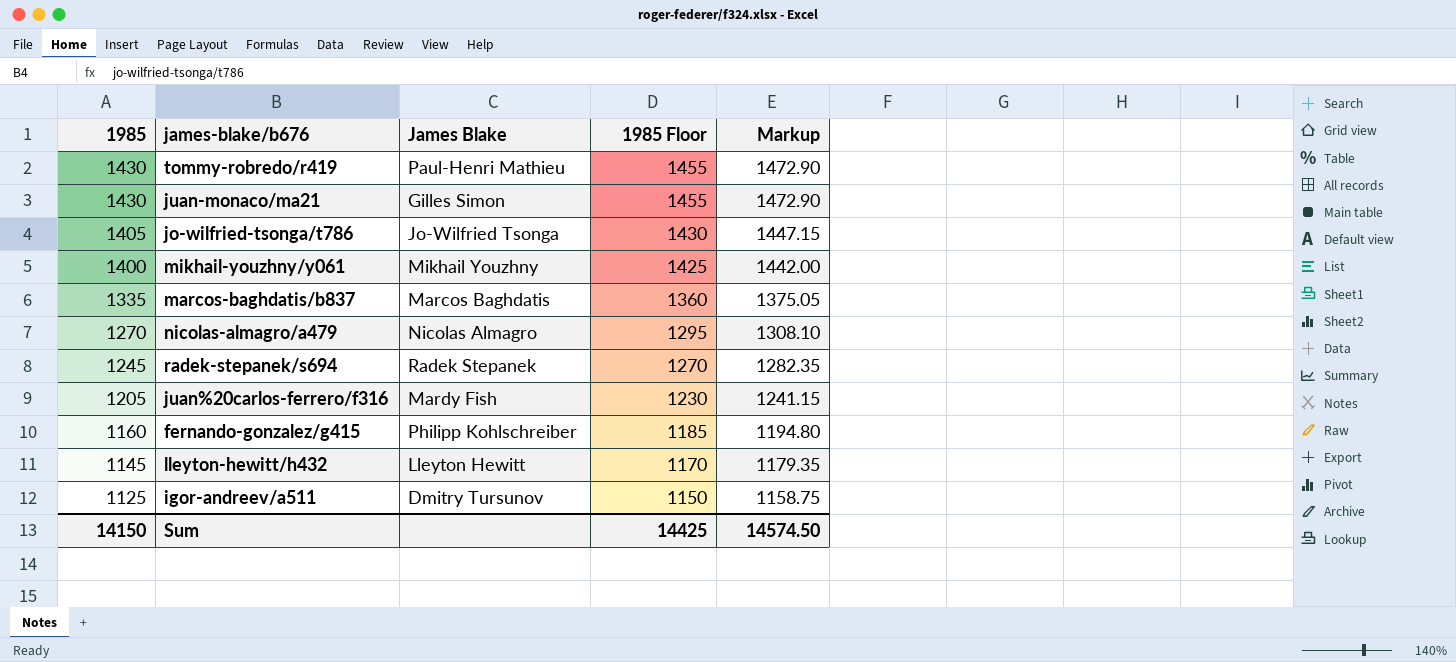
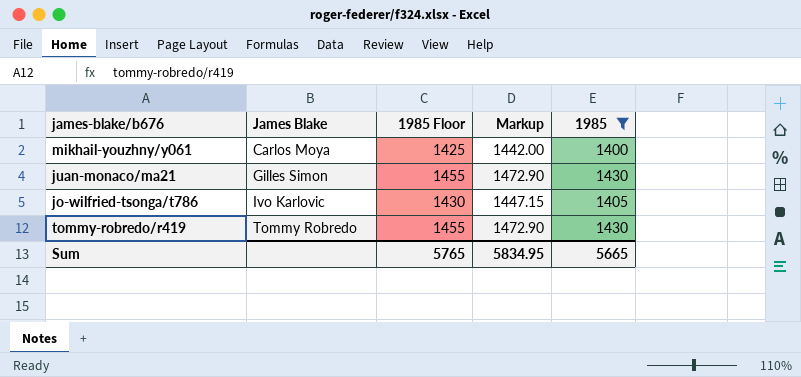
filter: none -> 1985 >= 1400
row order: 1985 descending -> James Blake ascending
column 1985 | position: 1 -> 5
mikhail-youzhny/y061 | James Blake: Mikhail Youzhny -> Carlos Moya
jo-wilfried-tsonga/t786 | James Blake: Jo-Wilfried Tsonga -> Ivo Karlovic
tommy-robredo/r419 | James Blake: Paul-Henri Mathieu -> Tommy Robredo
Sum | 1985 Floor: 14425 -> 5765
Sum | Markup: 14574.50 -> 5834.95
Sum | 1985: 14150 -> 5665

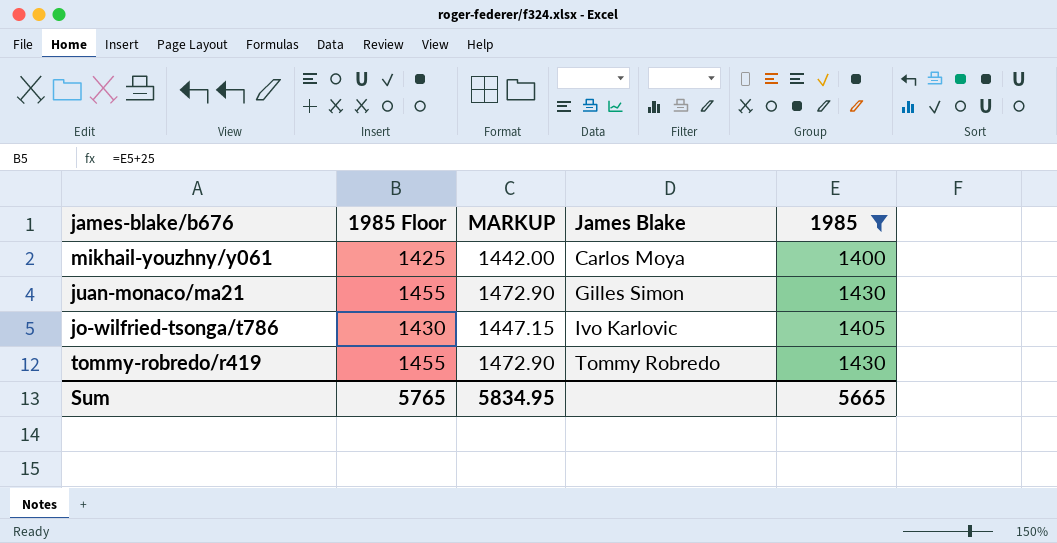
column name: Markup -> MARKUP
column James Blake | position: 2 -> 4

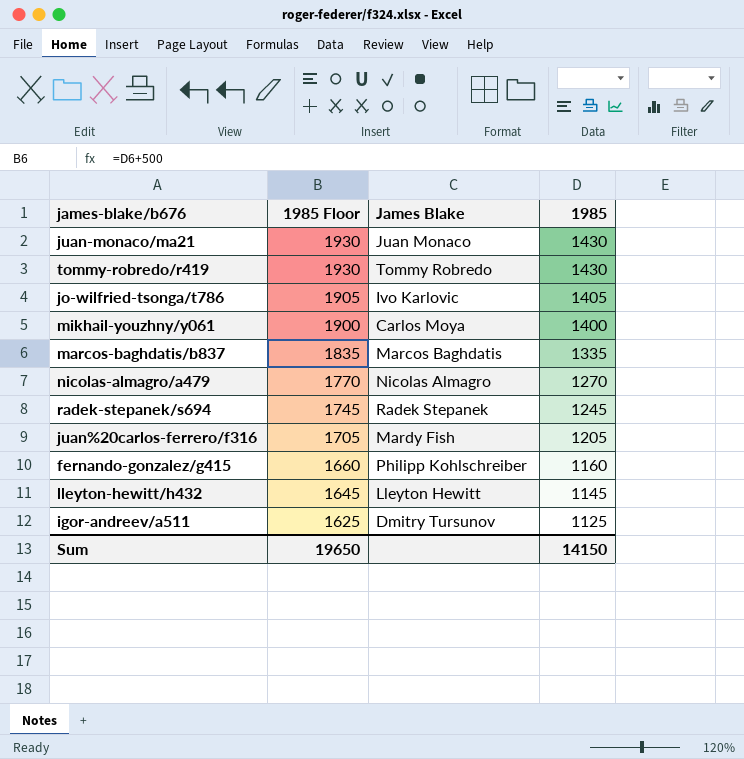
filter: 1985 >= 1400 -> none
row order: James Blake ascending -> 1985 Floor descending
column MARKUP | formula: [1985] * 1.03 -> none
column 1985 Floor | formula: [1985] + 25 -> [1985] + 500
juan-monaco/ma21 | James Blake: Gilles Simon -> Juan Monaco
Sum | 1985 Floor: 5765 -> 19650
Sum | 1985: 5665 -> 14150

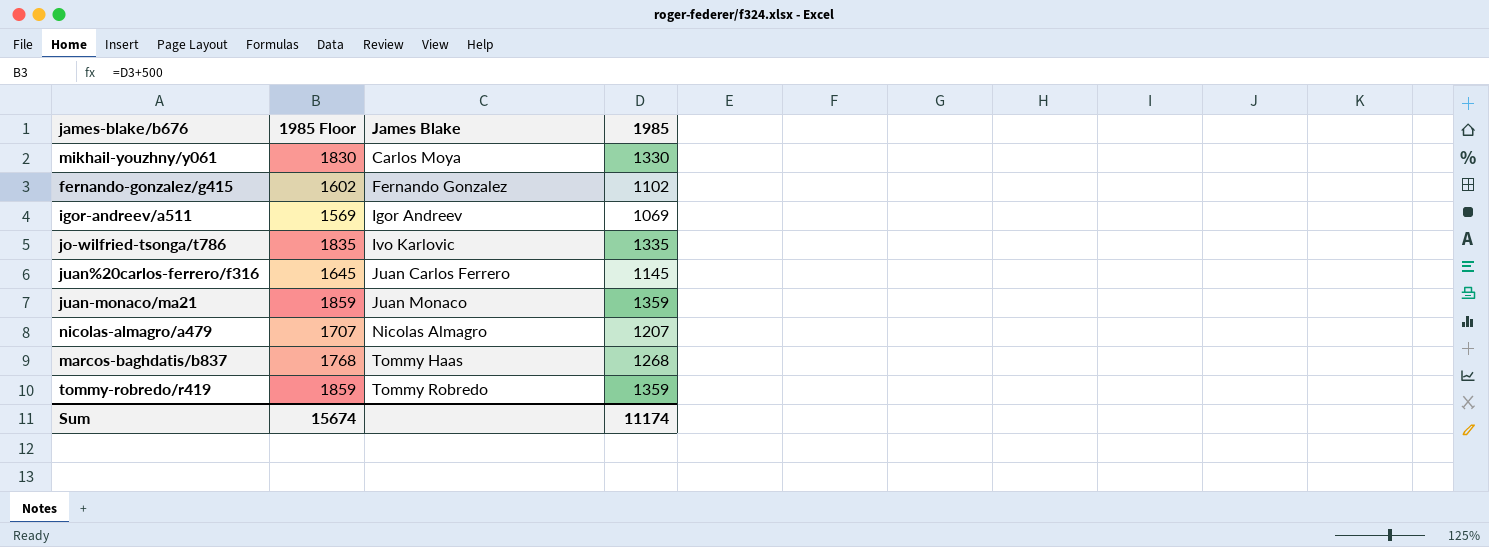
row order: 1985 Floor descending -> James Blake ascending
row radek-stepanek/s694: 1745 | Radek Stepanek | 1245 -> none
row lleyton-hewitt/h432: 1645 | Lleyton Hewitt | 1145 -> none
mikhail-youzhny/y061 | 1985 Floor: 1900 -> 1830
mikhail-youzhny/y061 | 1985: 1400 -> 1330
fernando-gonzalez/g415 | 1985 Floor: 1660 -> 1602
fernando-gonzalez/g415 | James Blake: Philipp Kohlschreiber -> Fernando Gonzalez
fernando-gonzalez/g415 | 1985: 1160 -> 1102
igor-andreev/a511 | 1985 Floor: 1625 -> 1569
igor-andreev/a511 | James Blake: Dmitry Tursunov -> Igor Andreev
igor-andreev/a511 | 1985: 1125 -> 1069
jo-wilfried-tsonga/t786 | 1985 Floor: 1905 -> 1835
jo-wilfried-tsonga/t786 | 1985: 1405 -> 1335
juan%20carlos-ferrero/f316 | 1985 Floor: 1705 -> 1645
juan%20carlos-ferrero/f316 | James Blake: Mardy Fish -> Juan Carlos Ferrero
juan%20carlos-ferrero/f316 | 1985: 1205 -> 1145
juan-monaco/ma21 | 1985 Floor: 1930 -> 1859
juan-monaco/ma21 | 1985: 1430 -> 1359
nicolas-almagro/a479 | 1985 Floor: 1770 -> 1707
nicolas-almagro/a479 | 1985: 1270 -> 1207
marcos-baghdatis/b837 | 1985 Floor: 1835 -> 1768
marcos-baghdatis/b837 | James Blake: Marcos Baghdatis -> Tommy Haas
marcos-baghdatis/b837 | 1985: 1335 -> 1268
tommy-robredo/r419 | 1985 Floor: 1930 -> 1859
tommy-robredo/r419 | 1985: 1430 -> 1359
Sum | 1985 Floor: 19650 -> 15674
Sum | 1985: 14150 -> 11174

